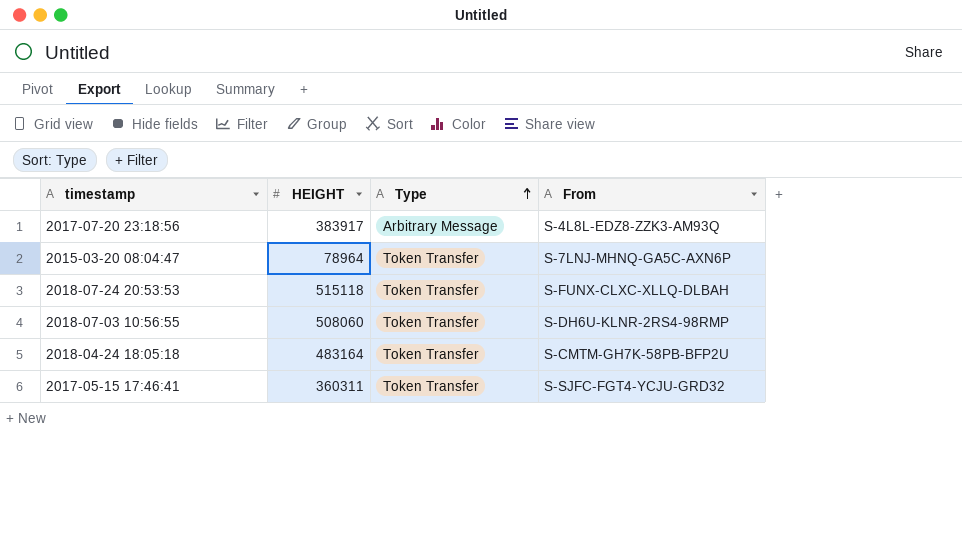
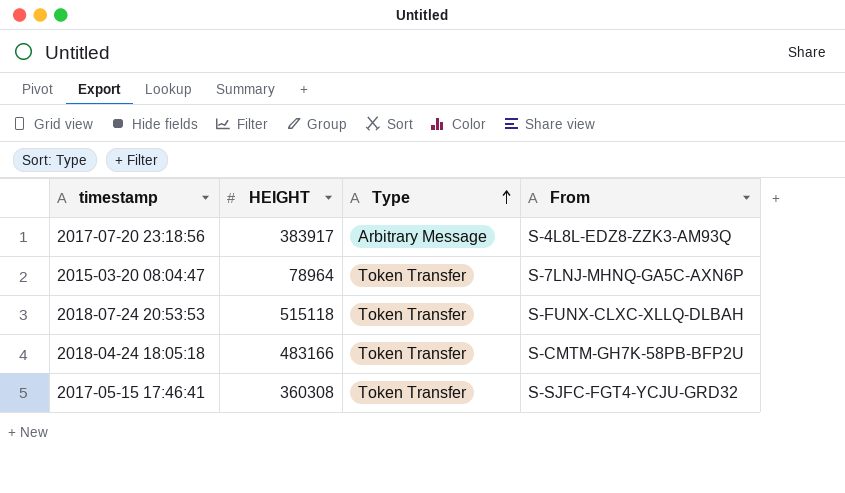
row 2018-07-03 10:56:55: 508060 | Token Transfer | S-DH6U-KLNR-2RS4-98RMP -> none
2018-04-24 18:05:18 | HEIGHT: 483164 -> 483166
2017-05-15 17:46:41 | HEIGHT: 360311 -> 360308

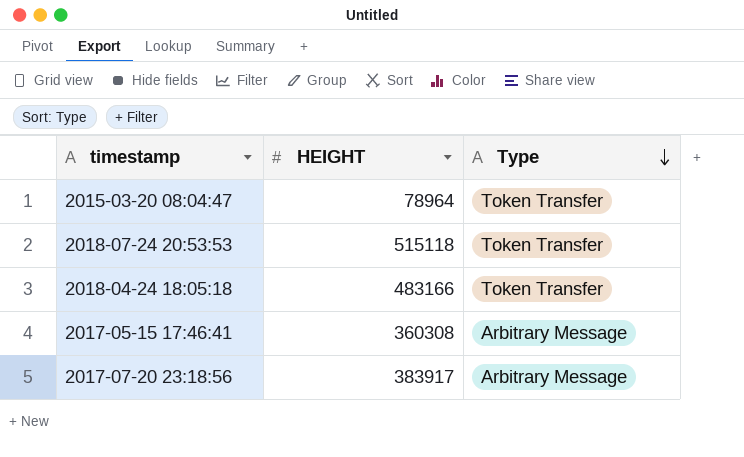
row order: Type ascending -> Type descending
column From | position: 4 -> none
2017-05-15 17:46:41 | Type: Token Transfer -> Arbitrary Message

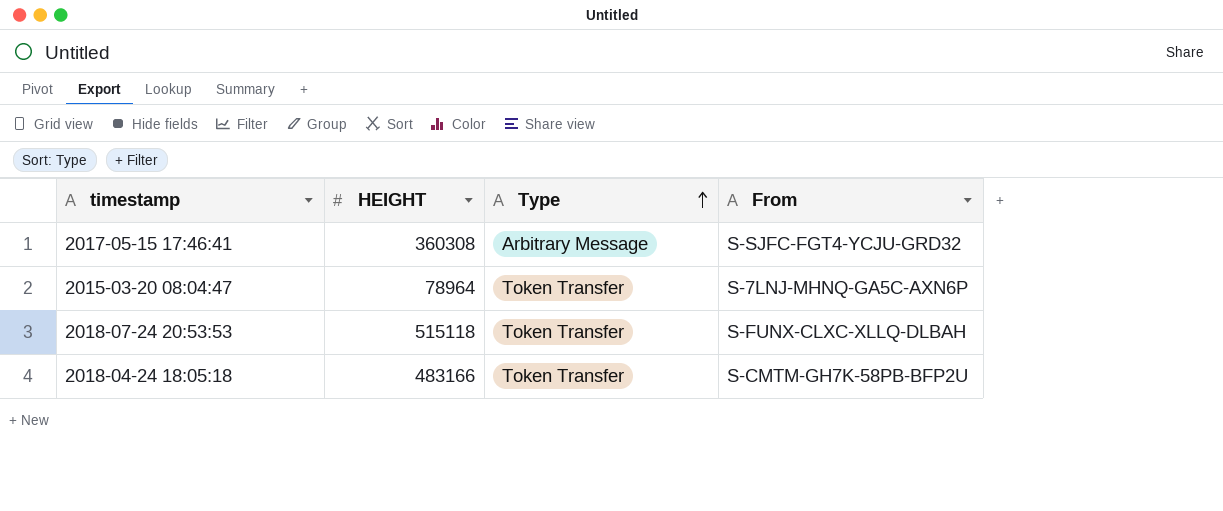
row order: Type descending -> Type ascending
column From | position: none -> 4
row 2017-07-20 23:18:56: 383917 | Arbitrary Message -> none

